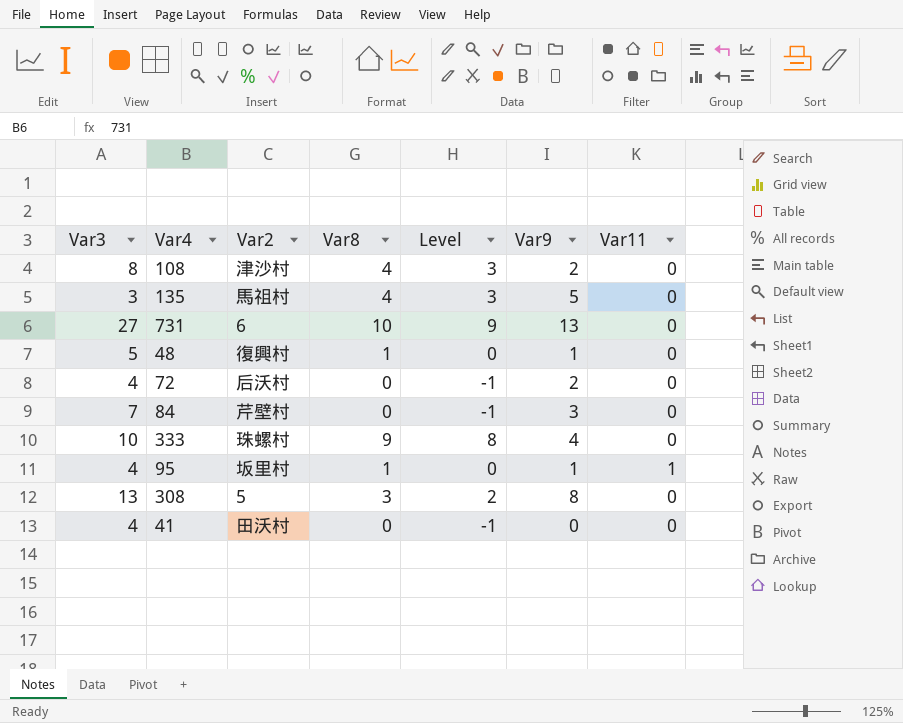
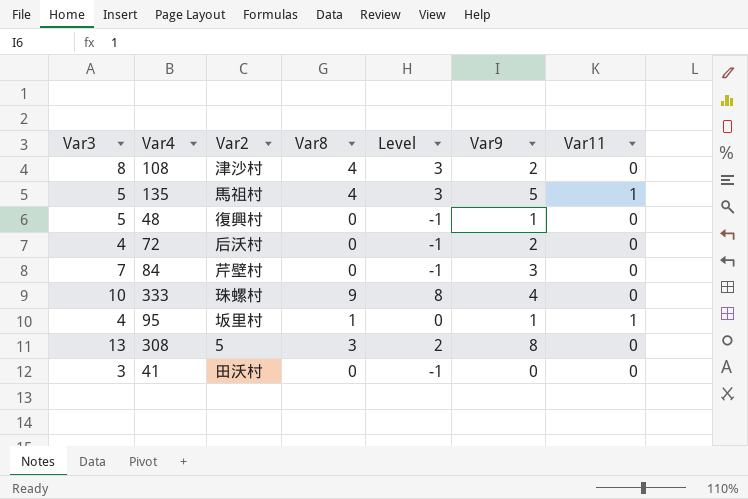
row 731: 27 | 6 | 10 | 9 | 13 | 0 -> none
135 | Var3: 3 -> 5
135 | Var11: 0 -> 1
48 | Var8: 1 -> 0
48 | Level: 0 -> -1
41 | Var3: 4 -> 3

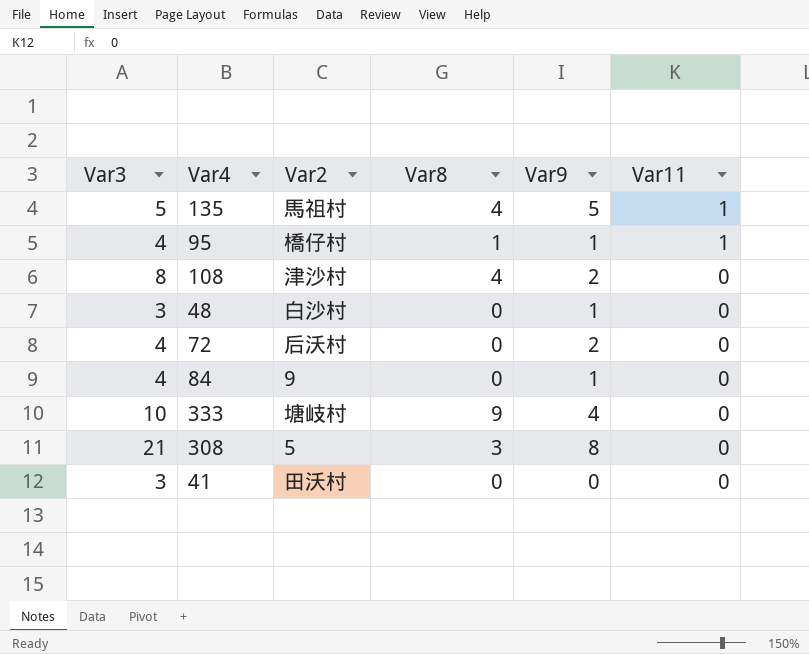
row order: none -> Var11 descending
column Level | formula: [Var8] - 1 -> none
95 | Var2: 坂里村 -> 橋仔村
48 | Var3: 5 -> 3
48 | Var2: 復興村 -> 白沙村
84 | Var3: 7 -> 4
84 | Var2: 芹壁村 -> 9
84 | Var9: 3 -> 1
333 | Var2: 珠螺村 -> 塘岐村
308 | Var3: 13 -> 21

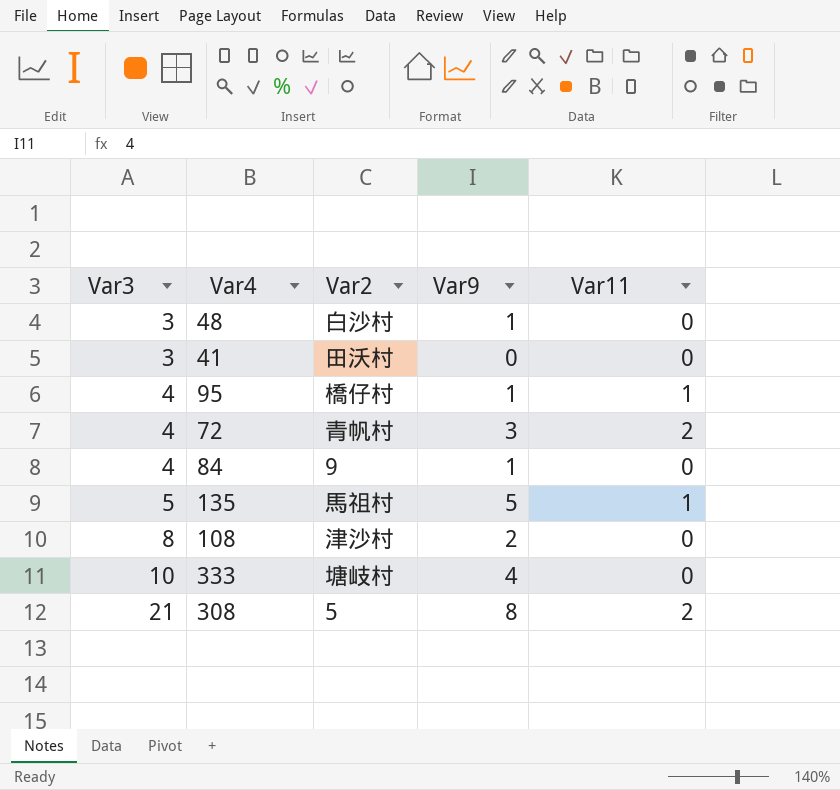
row order: Var11 descending -> Var3 ascending
column Var8 | position: 4 -> none
72 | Var2: 后沃村 -> 青帆村
72 | Var9: 2 -> 3
72 | Var11: 0 -> 2
308 | Var11: 0 -> 2

